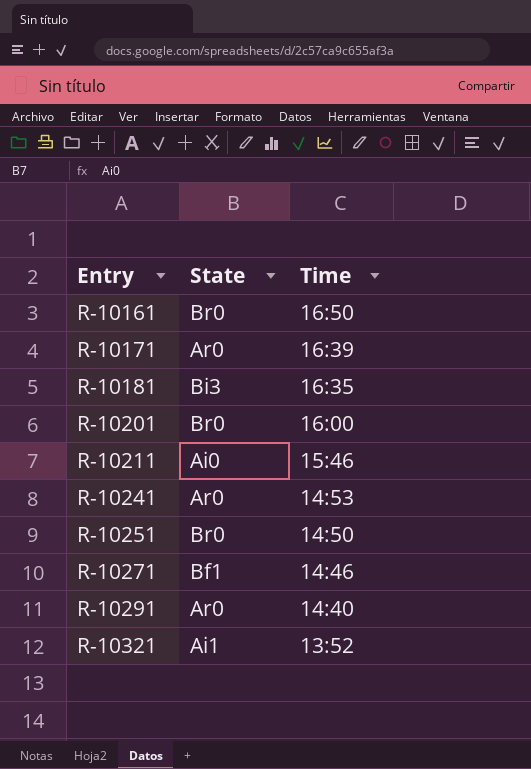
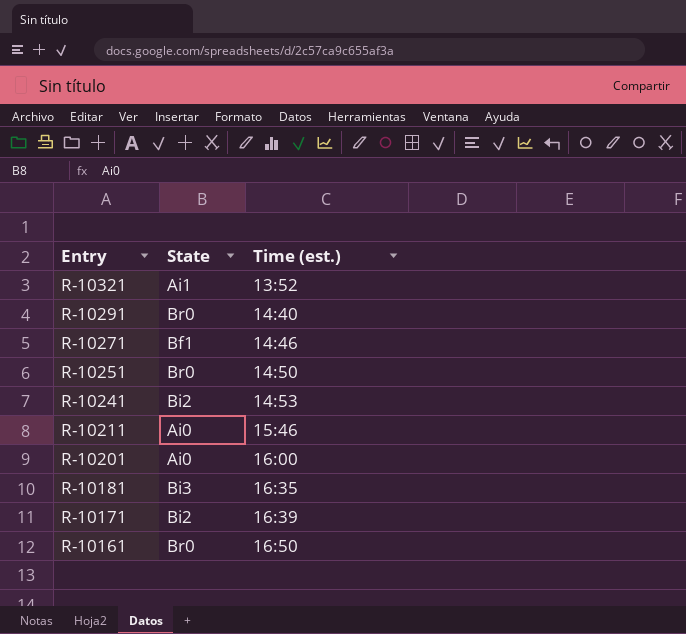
row order: Entry ascending -> Entry descending
column name: Time -> Time (est.)
R-10291 | State: Ar0 -> Br0
R-10241 | State: Ar0 -> Bi2
R-10201 | State: Br0 -> Ai0
R-10171 | State: Ar0 -> Bi2

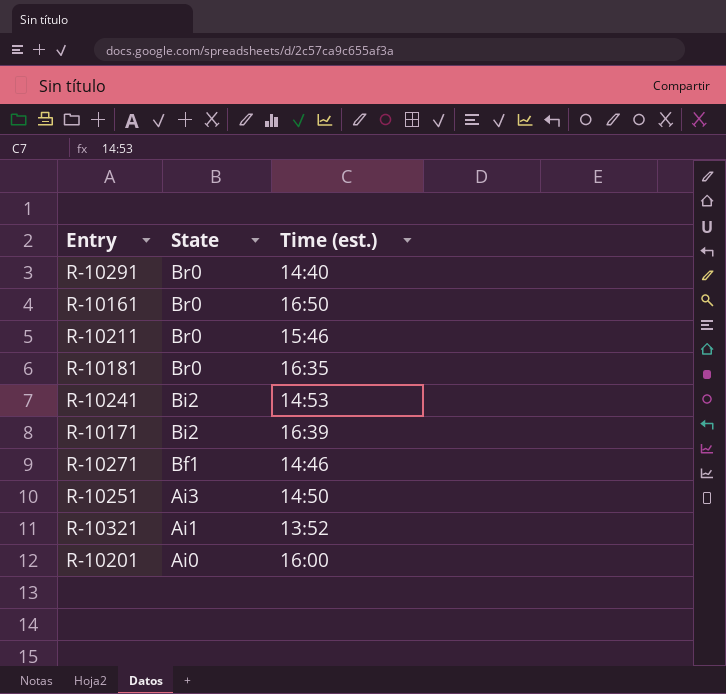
row order: Entry descending -> State descending
R-10211 | State: Ai0 -> Br0
R-10181 | State: Bi3 -> Br0
R-10251 | State: Br0 -> Ai3

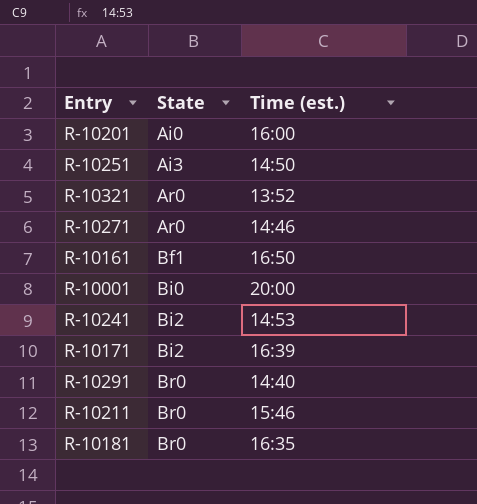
row order: State descending -> State ascending
R-10321 | State: Ai1 -> Ar0
R-10271 | State: Bf1 -> Ar0
R-10161 | State: Br0 -> Bf1
row R-10001: none -> Bi0 | 20:00

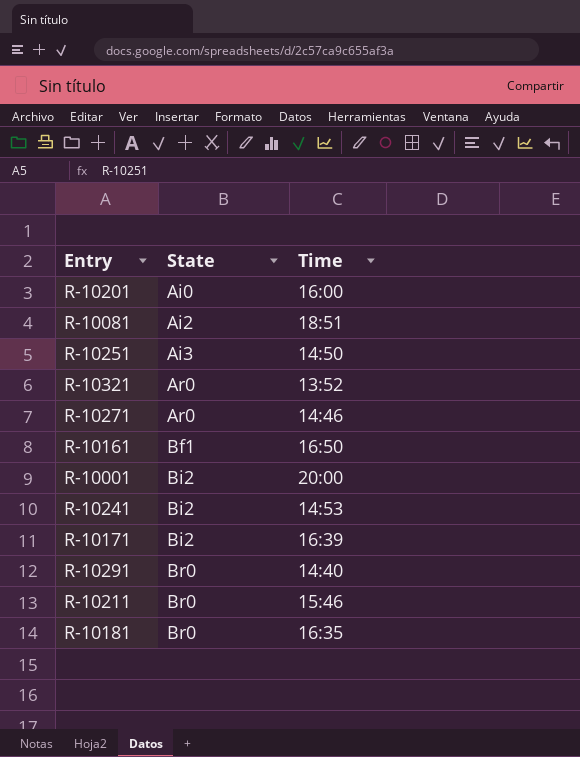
column name: Time (est.) -> Time
row R-10081: none -> Ai2 | 18:51
R-10001 | State: Bi0 -> Bi2

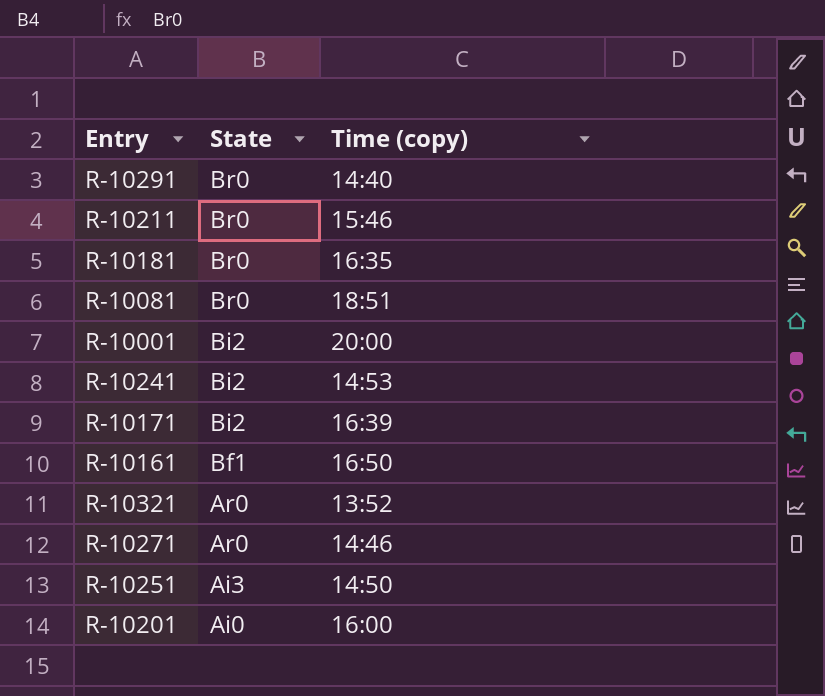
row order: State ascending -> State descending
column name: Time -> Time (copy)
R-10081 | State: Ai2 -> Br0

